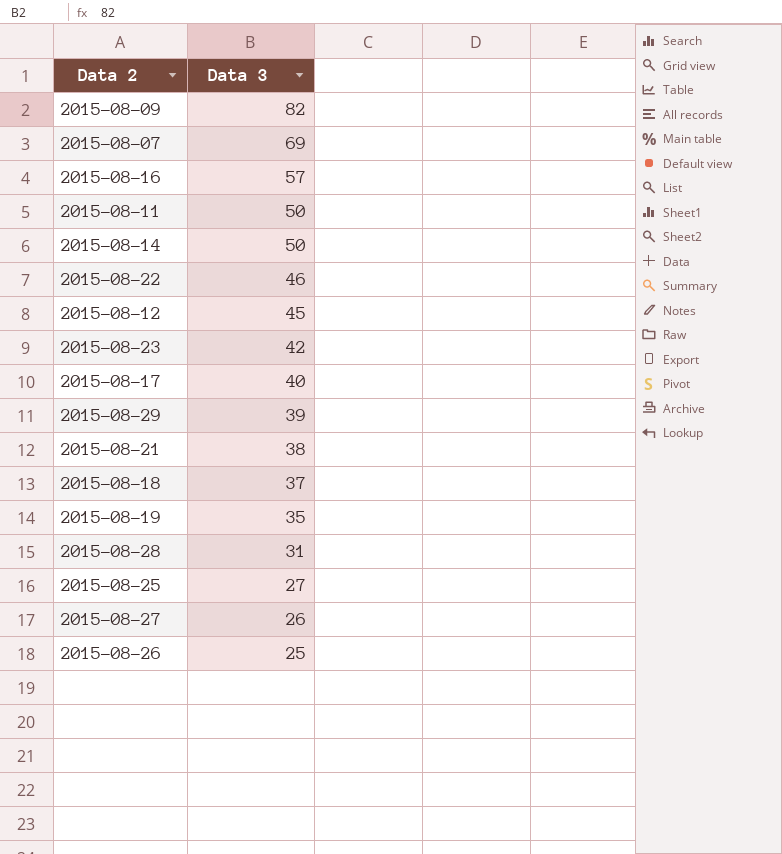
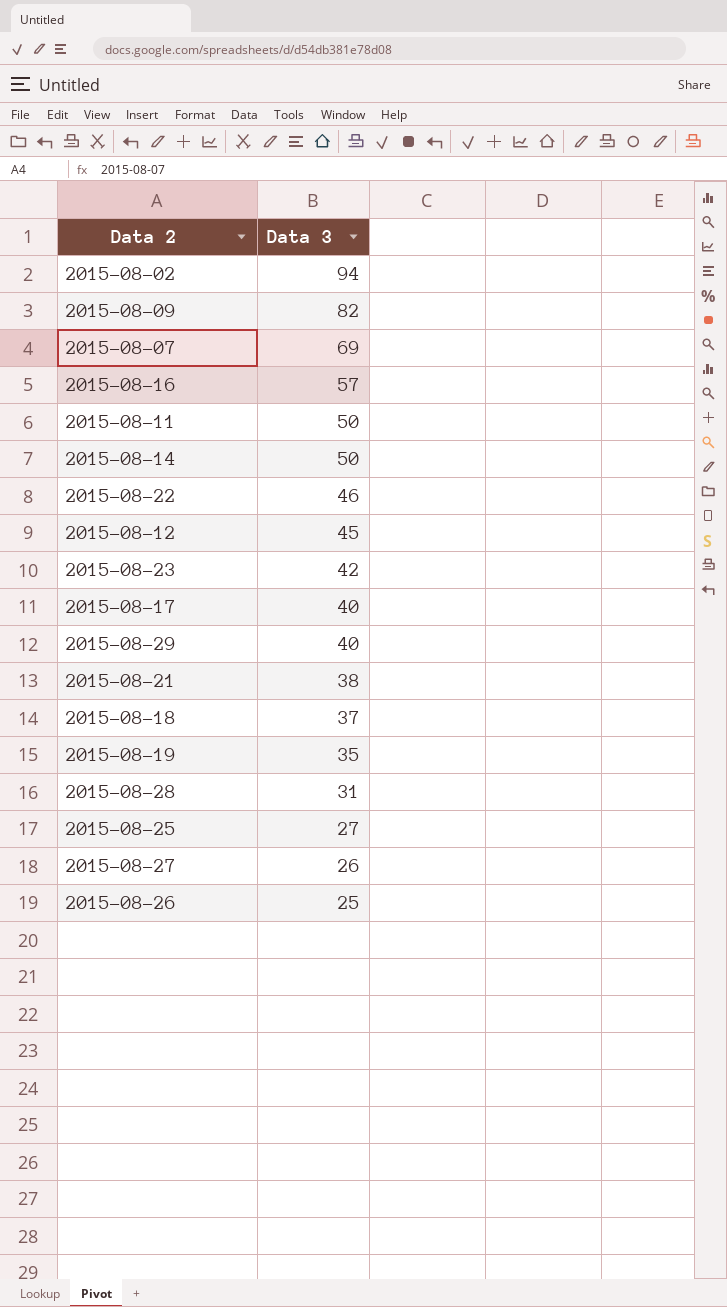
row 2015-08-02: none -> 94
2015-08-29 | Data 3: 39 -> 40

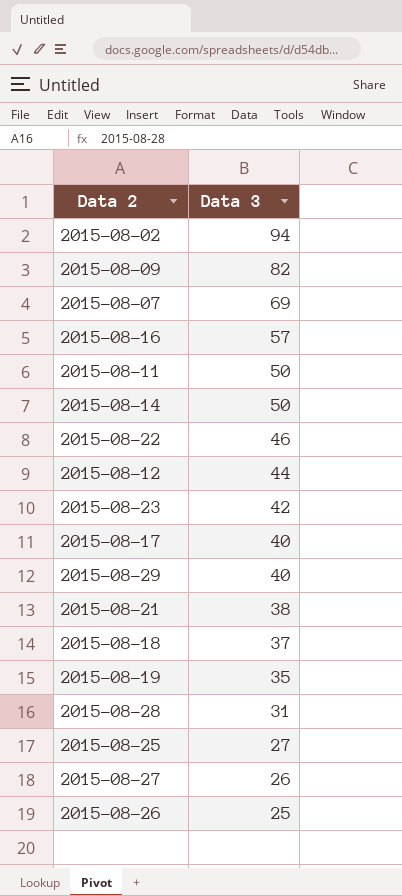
2015-08-12 | Data 3: 45 -> 44

